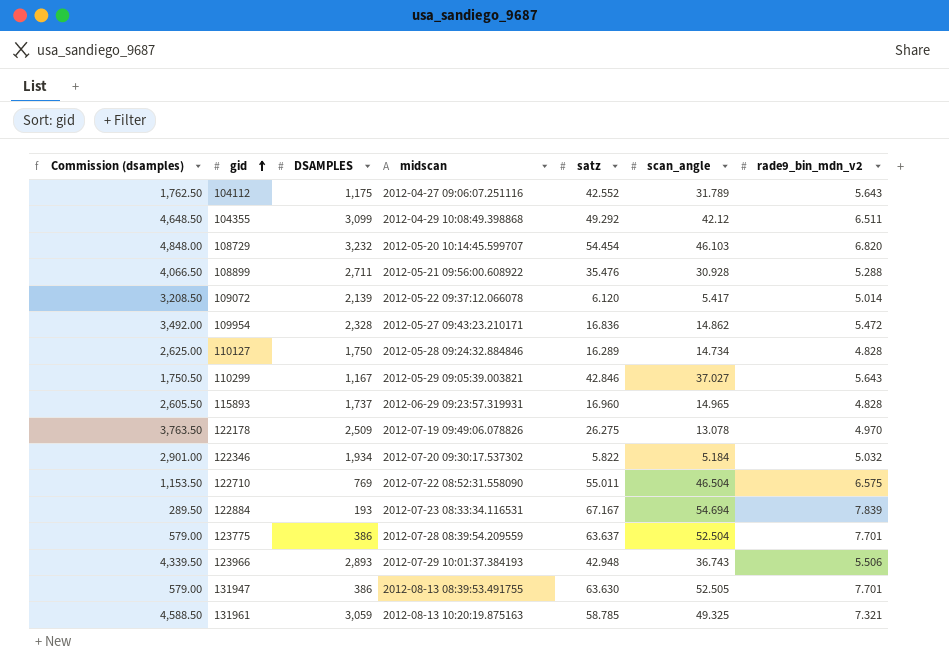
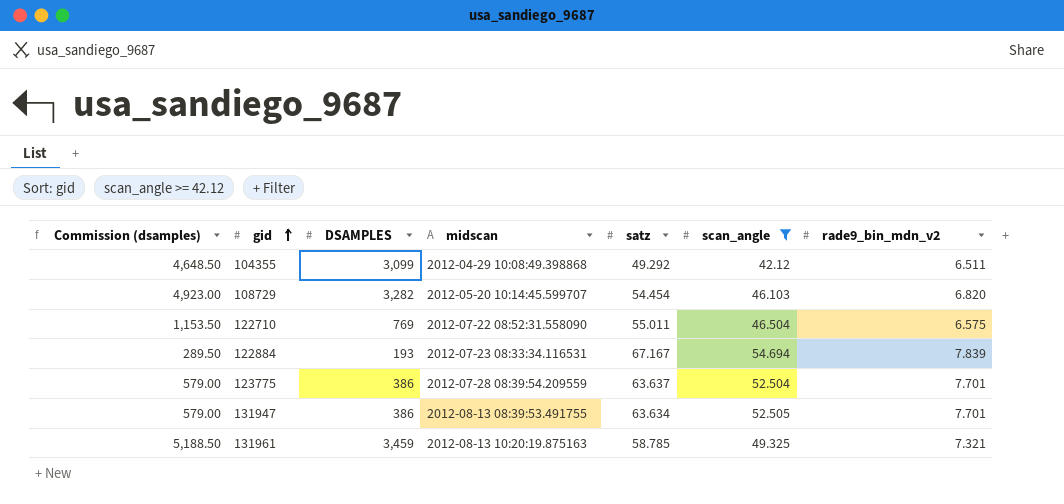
filter: none -> scan_angle >= 42.12
108729 | Commission (dsamples): 4,848.00 -> 4,923.00
108729 | DSAMPLES: 3,232 -> 3,282
131947 | satz: 63.630 -> 63.634
131961 | Commission (dsamples): 4,588.50 -> 5,188.50
131961 | DSAMPLES: 3,059 -> 3,459

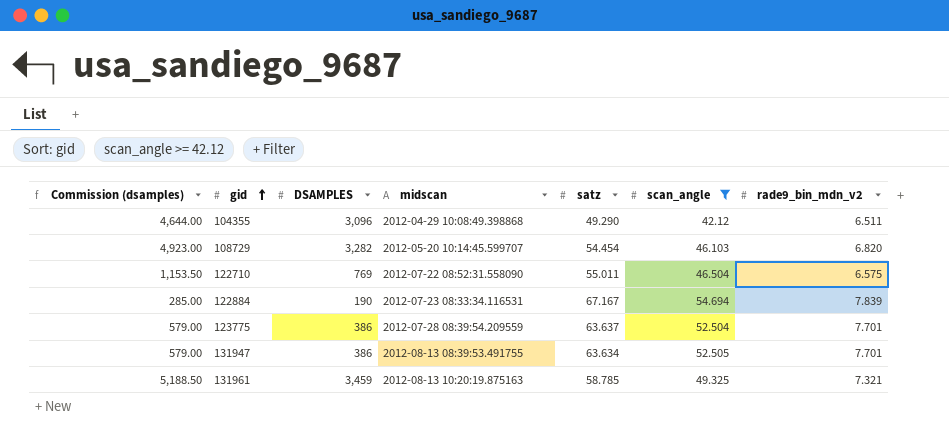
104355 | Commission (dsamples): 4,648.50 -> 4,644.00
104355 | DSAMPLES: 3,099 -> 3,096
104355 | satz: 49.292 -> 49.290
122884 | Commission (dsamples): 289.50 -> 285.00
122884 | DSAMPLES: 193 -> 190

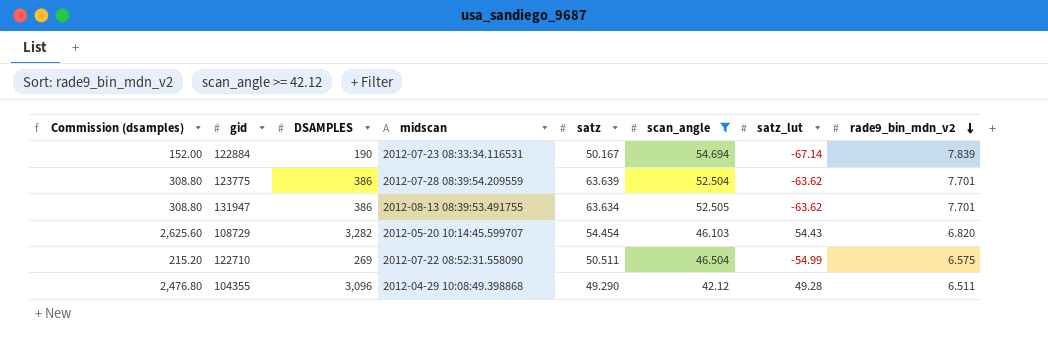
row order: gid ascending -> rade9_bin_mdn_v2 descending
column Commission (dsamples) | formula: [DSAMPLES] * 1.5 -> [DSAMPLES] * 0.8
column satz_lut | position: none -> 7
row 131961: 5,188.50 | 3,459 | 2012-08-13 10:20:19.875163 | 58.785 | 49.325 | 7.321 -> none
122884 | satz: 67.167 -> 50.167
123775 | satz: 63.637 -> 63.639
122710 | DSAMPLES: 769 -> 269
122710 | satz: 55.011 -> 50.511

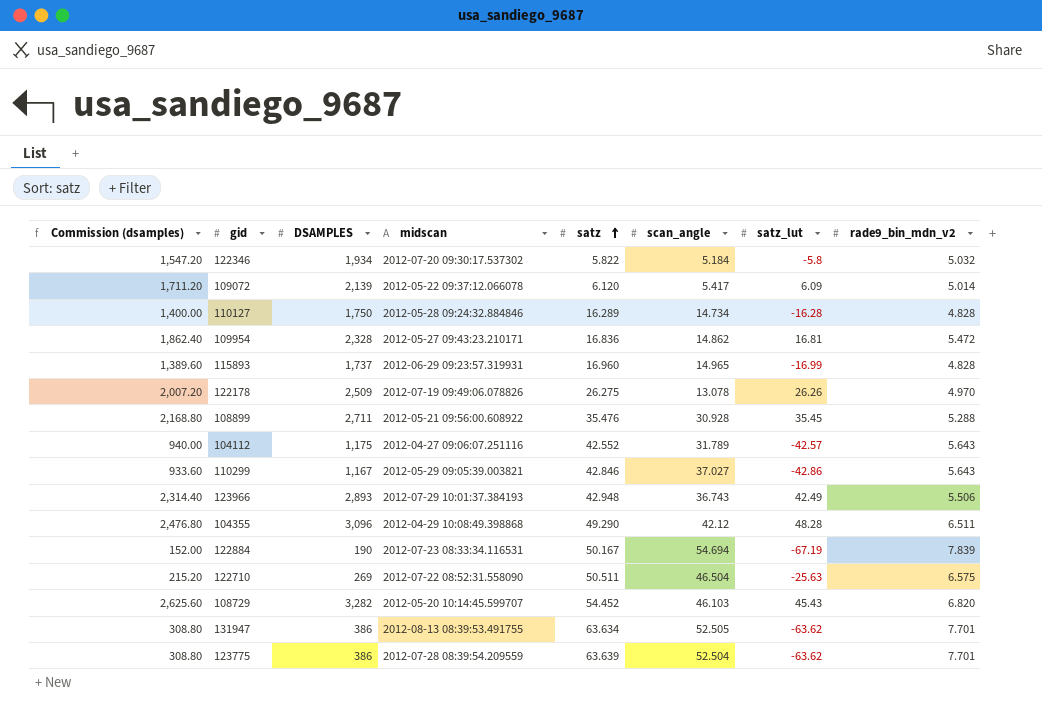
filter: scan_angle >= 42.12 -> none
row order: rade9_bin_mdn_v2 descending -> satz ascending
104355 | satz_lut: 49.28 -> 48.28
122884 | satz_lut: -67.14 -> -67.19
122710 | satz_lut: -54.99 -> -25.63
108729 | satz: 54.454 -> 54.452
108729 | satz_lut: 54.43 -> 45.43

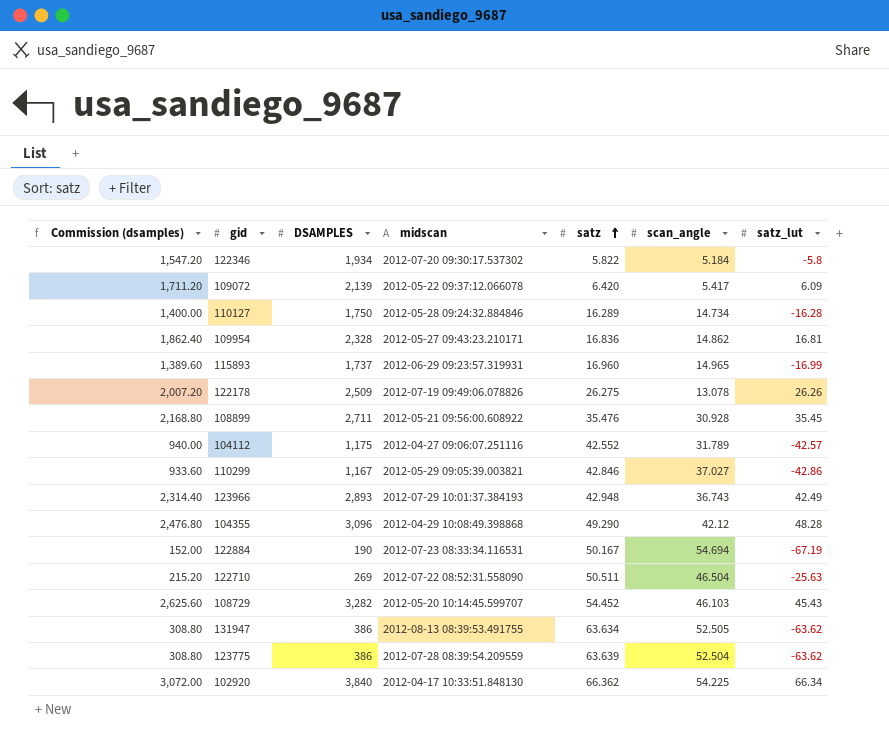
column rade9_bin_mdn_v2 | position: 8 -> none
109072 | satz: 6.120 -> 6.420
row 102920: none -> 3,072.00 | 3,840 | 2012-04-17 10:33:51.848130 | 66.362 | 54.225 | 66.34

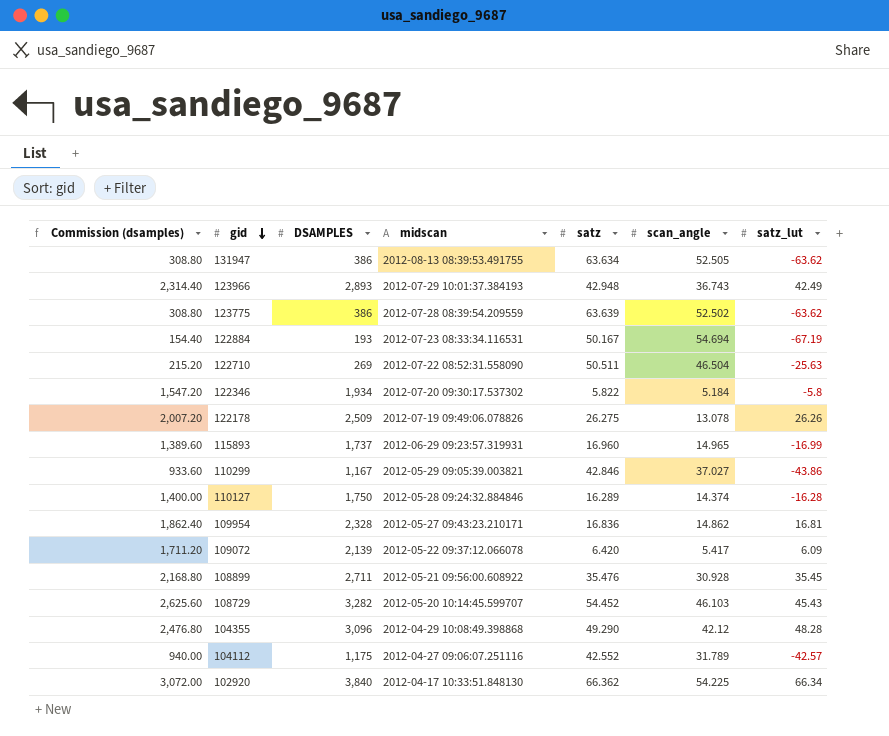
row order: satz ascending -> gid descending
123775 | scan_angle: 52.504 -> 52.502
122884 | Commission (dsamples): 152.00 -> 154.40
122884 | DSAMPLES: 190 -> 193
110299 | satz_lut: -42.86 -> -43.86
110127 | scan_angle: 14.734 -> 14.374

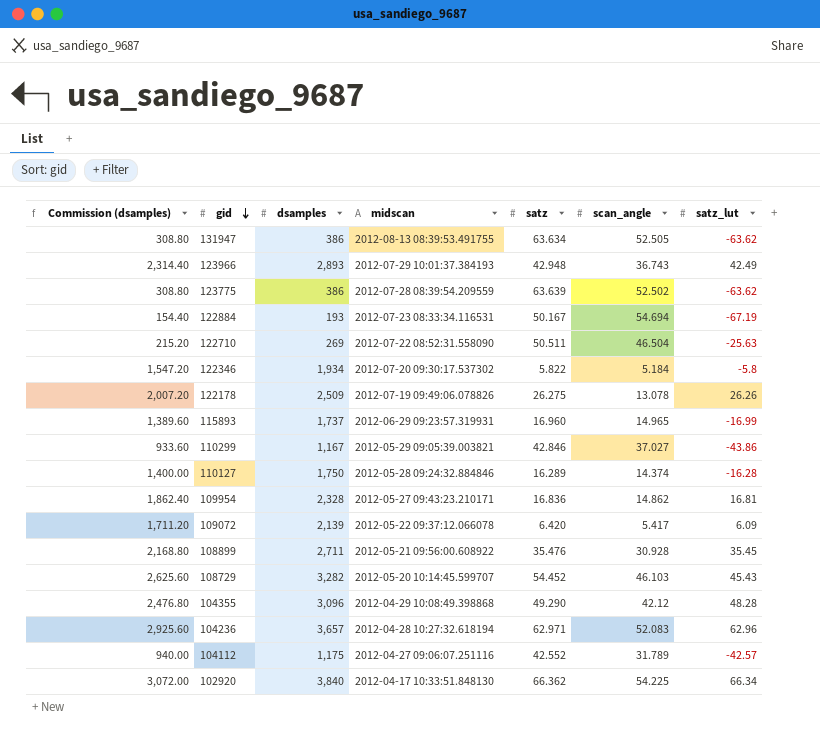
column name: DSAMPLES -> dsamples
row 104236: none -> 2,925.60 | 3,657 | 2012-04-28 10:27:32.618194 | 62.971 | 52.083 | 62.96

